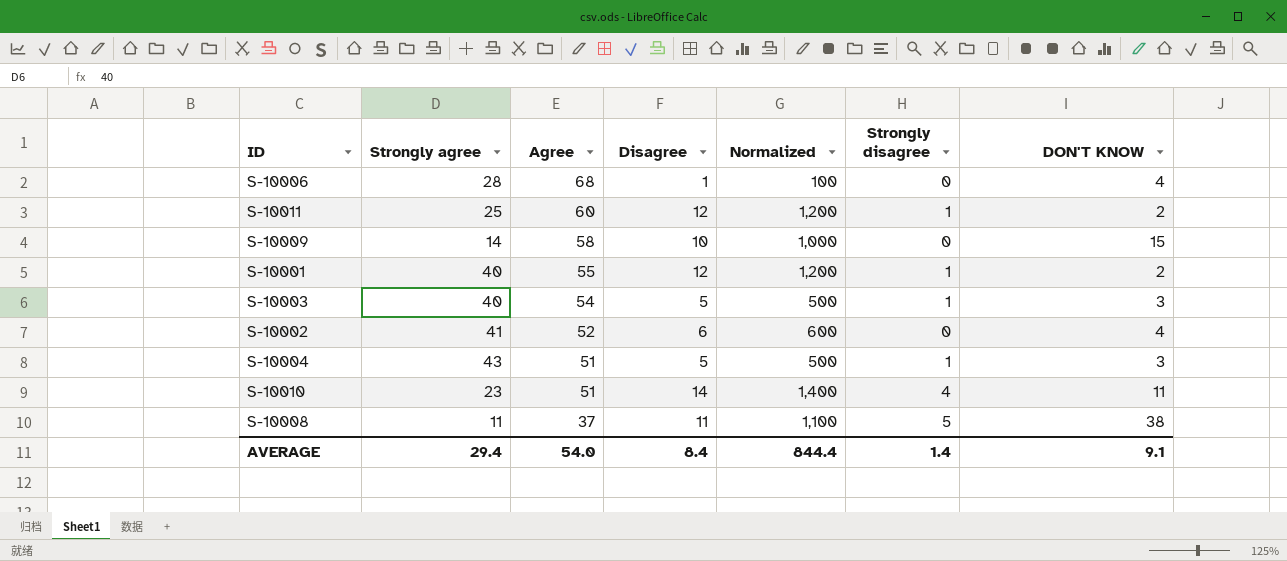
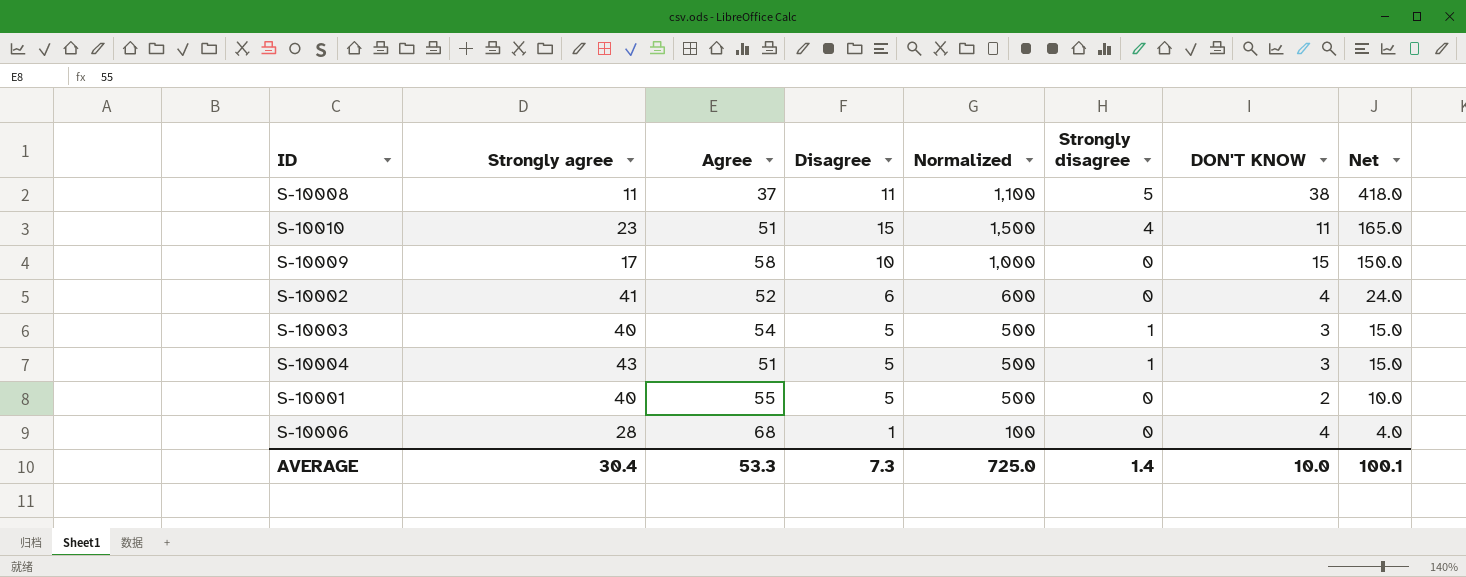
row order: Agree descending -> Net descending
column Net | formula: none -> [Disagree] * [DON'T KNOW]
row S-10011: 25 | 60 | 12 | 1,200 | 1 | 2 -> none
S-10010 | Disagree: 14 -> 15
S-10010 | Normalized: 1,400 -> 1,500
S-10009 | Strongly agree: 14 -> 17
S-10001 | Disagree: 12 -> 5
S-10001 | Normalized: 1,200 -> 500
S-10001 | Strongly disagree: 1 -> 0
AVERAGE | Strongly agree: 29.4 -> 30.4
AVERAGE | Agree: 54.0 -> 53.3
AVERAGE | Disagree: 8.4 -> 7.3
AVERAGE | Normalized: 844.4 -> 725.0
AVERAGE | DON'T KNOW: 9.1 -> 10.0

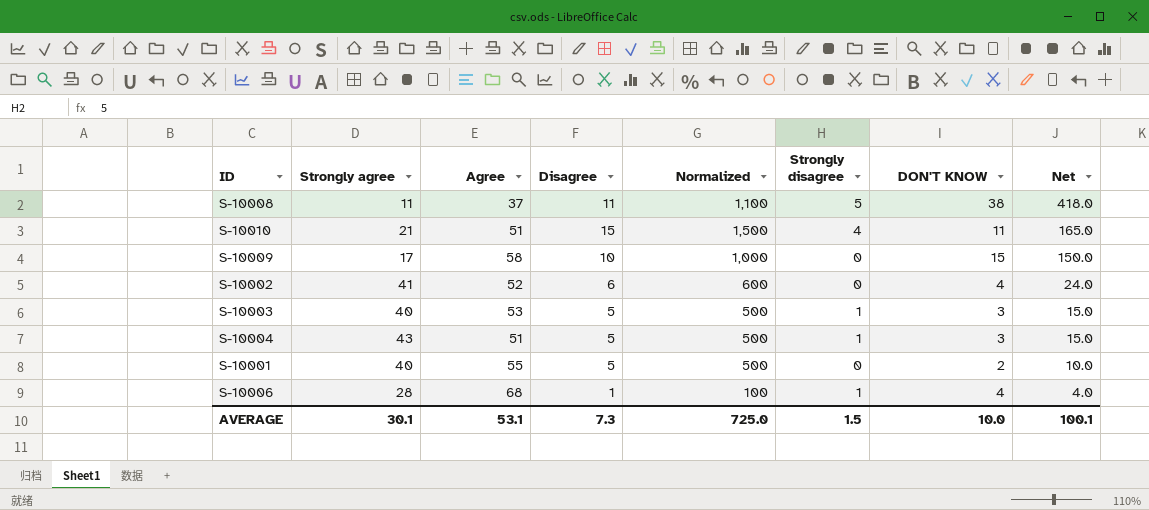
S-10010 | Strongly agree: 23 -> 21
S-10003 | Agree: 54 -> 53
S-10006 | Strongly disagree: 0 -> 1
AVERAGE | Strongly agree: 30.4 -> 30.1
AVERAGE | Agree: 53.3 -> 53.1
AVERAGE | Strongly disagree: 1.4 -> 1.5

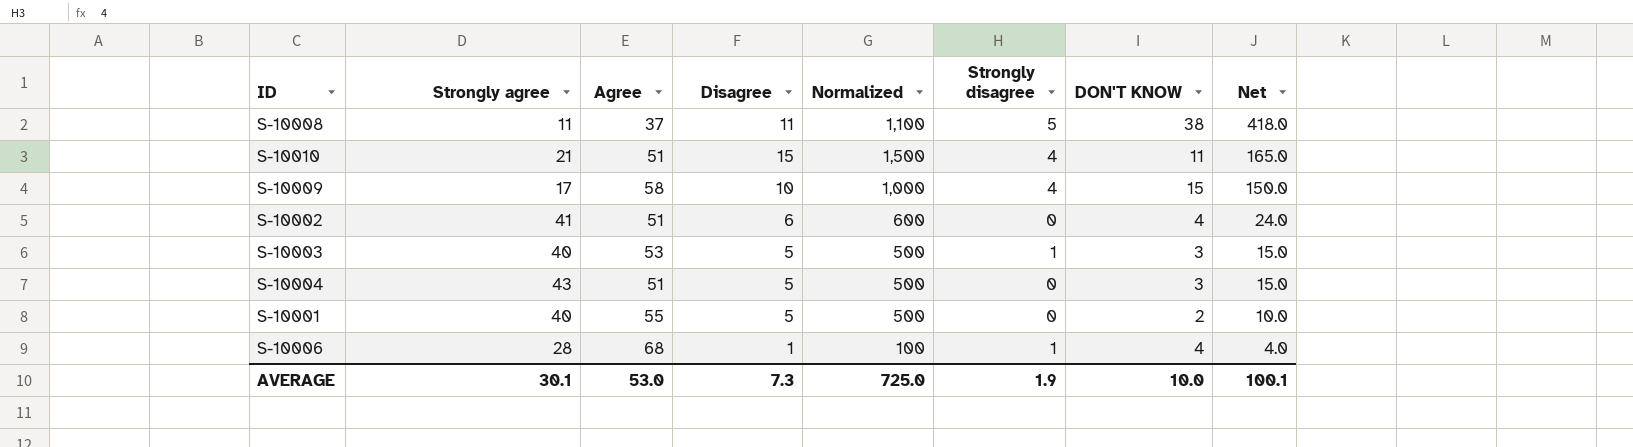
S-10009 | Strongly disagree: 0 -> 4
S-10002 | Agree: 52 -> 51
S-10004 | Strongly disagree: 1 -> 0
AVERAGE | Agree: 53.1 -> 53.0
AVERAGE | Strongly disagree: 1.5 -> 1.9

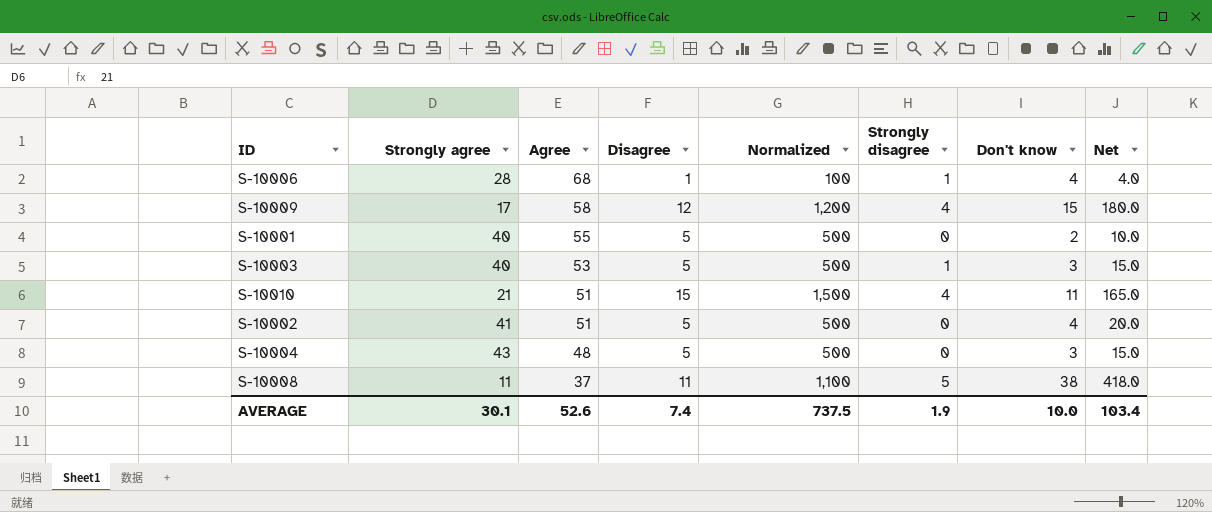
row order: Net descending -> Agree descending
column name: DON'T KNOW -> Don't know
S-10009 | Disagree: 10 -> 12
S-10009 | Normalized: 1,000 -> 1,200
S-10009 | Net: 150.0 -> 180.0
S-10002 | Disagree: 6 -> 5
S-10002 | Normalized: 600 -> 500
S-10002 | Net: 24.0 -> 20.0
S-10004 | Agree: 51 -> 48
AVERAGE | Agree: 53.0 -> 52.6
AVERAGE | Disagree: 7.3 -> 7.4
AVERAGE | Normalized: 725.0 -> 737.5
AVERAGE | Net: 100.1 -> 103.4

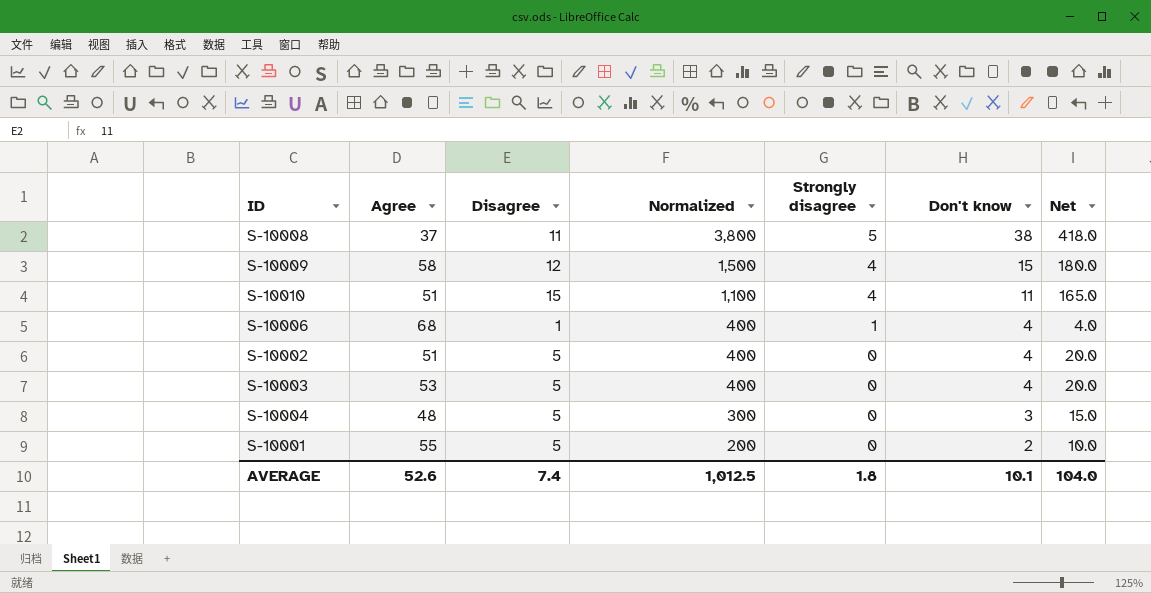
row order: Agree descending -> Normalized descending
column Strongly agree | position: 2 -> none
column Normalized | formula: [Disagree] * 100 -> [Don't know] * 100
S-10003 | Strongly disagree: 1 -> 0
S-10003 | Don't know: 3 -> 4
S-10003 | Net: 15.0 -> 20.0
AVERAGE | Normalized: 737.5 -> 1,012.5
AVERAGE | Strongly disagree: 1.9 -> 1.8
AVERAGE | Don't know: 10.0 -> 10.1
AVERAGE | Net: 103.4 -> 104.0

